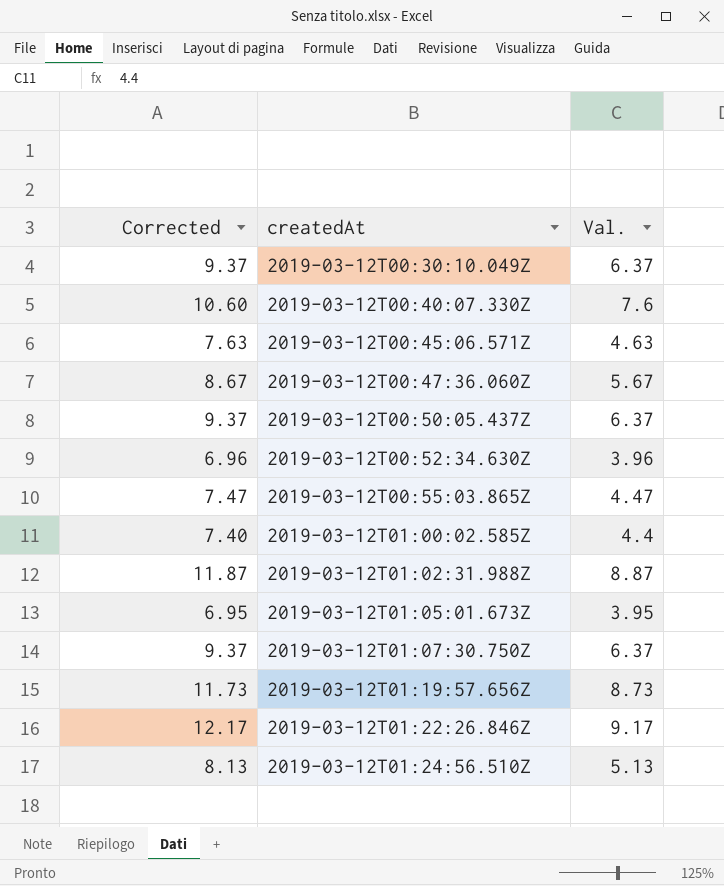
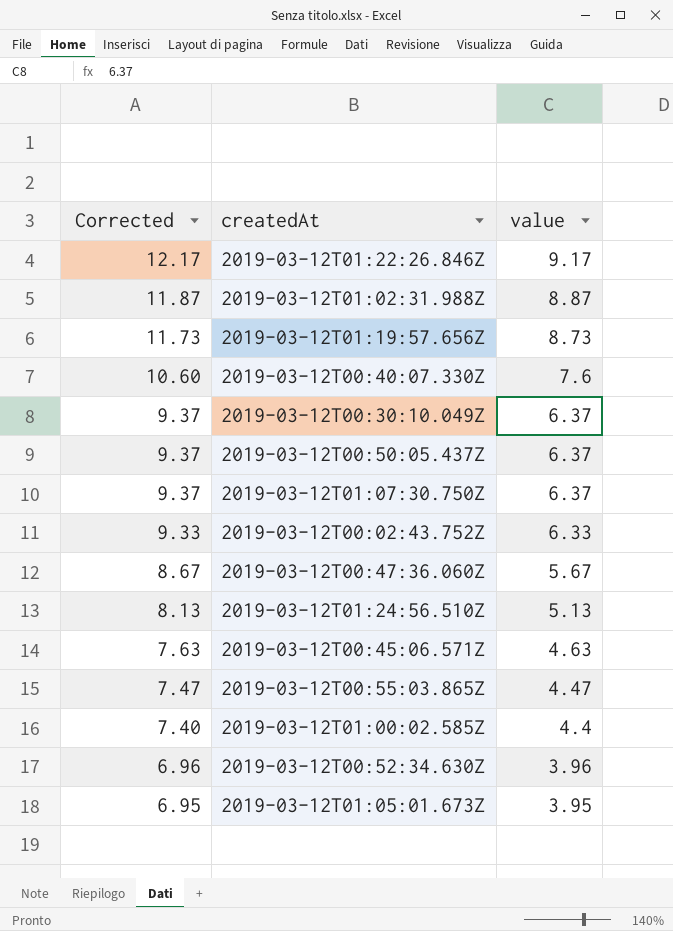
row order: createdAt ascending -> Corrected descending
column name: Val. -> value
row 2019-03-12T00:02:43.752Z: none -> 9.33 | 6.33

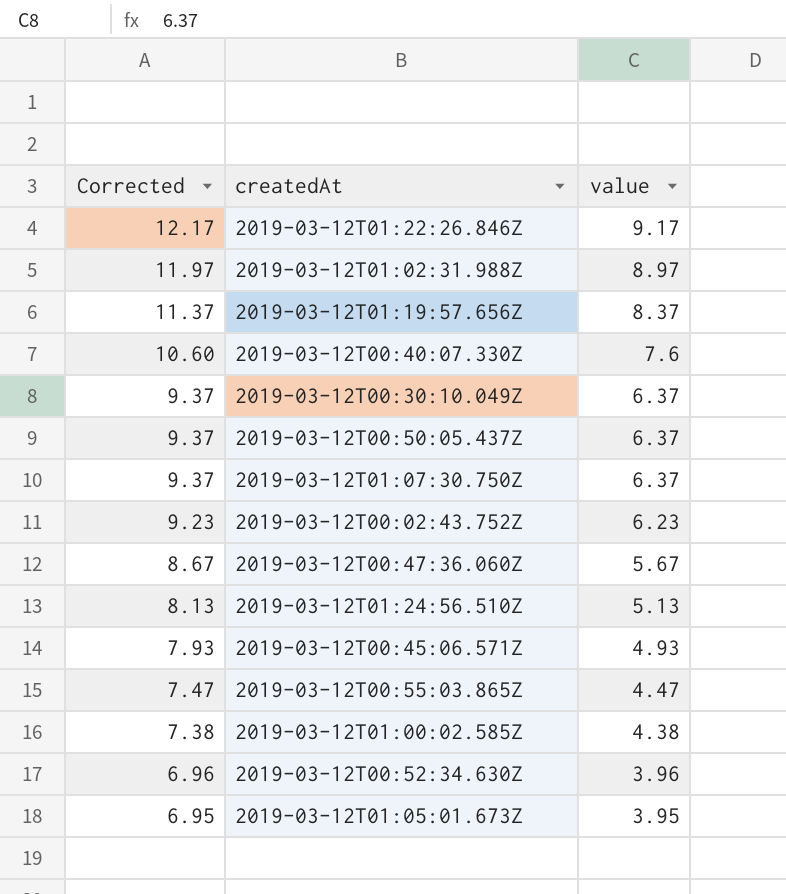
2019-03-12T01:02:31.988Z | Corrected: 11.87 -> 11.97
2019-03-12T01:02:31.988Z | value: 8.87 -> 8.97
2019-03-12T01:19:57.656Z | Corrected: 11.73 -> 11.37
2019-03-12T01:19:57.656Z | value: 8.73 -> 8.37
2019-03-12T00:02:43.752Z | Corrected: 9.33 -> 9.23
2019-03-12T00:02:43.752Z | value: 6.33 -> 6.23
2019-03-12T00:45:06.571Z | Corrected: 7.63 -> 7.93
2019-03-12T00:45:06.571Z | value: 4.63 -> 4.93
2019-03-12T01:00:02.585Z | Corrected: 7.40 -> 7.38
2019-03-12T01:00:02.585Z | value: 4.4 -> 4.38

